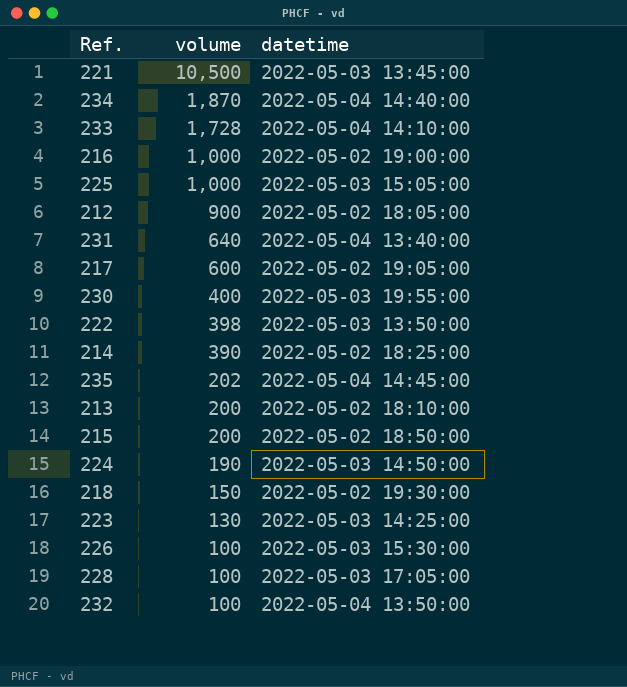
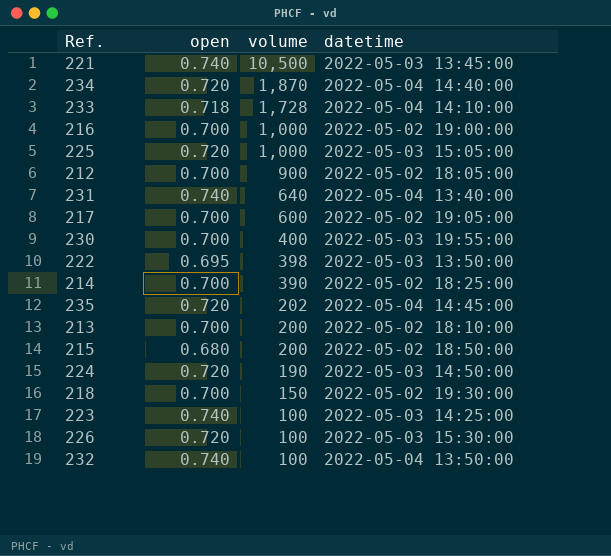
column open | position: none -> 2
row 228: 100 | 2022-05-03 17:05:00 -> none
223 | volume: 130 -> 100

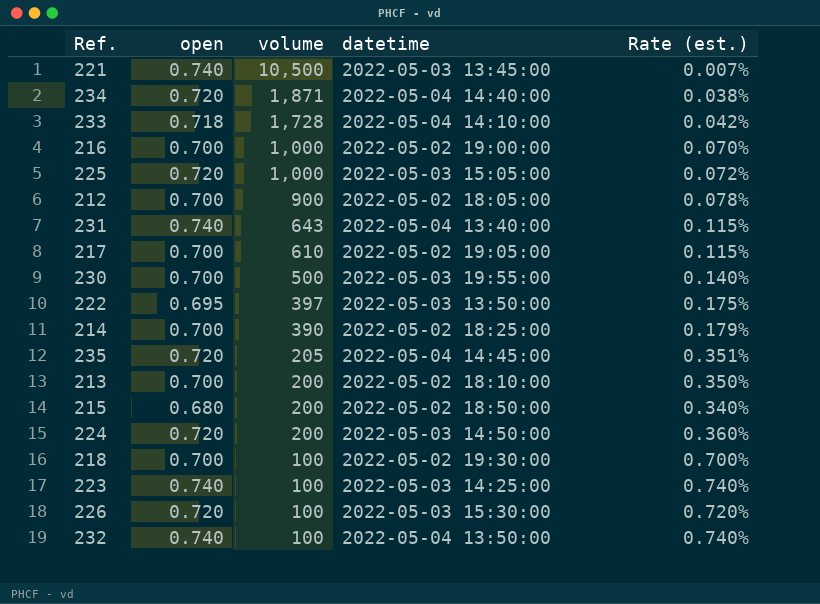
column Rate (est.) | formula: none -> [open] / [volume]
234 | volume: 1,870 -> 1,871
231 | volume: 640 -> 643
217 | volume: 600 -> 610
230 | volume: 400 -> 500
222 | volume: 398 -> 397
235 | volume: 202 -> 205
224 | volume: 190 -> 200
218 | volume: 150 -> 100

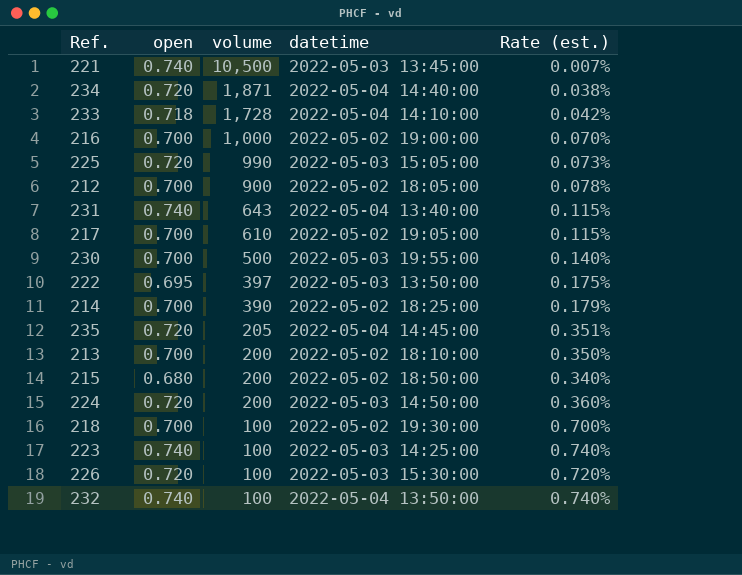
225 | volume: 1,000 -> 990
225 | Rate (est.): 0.072% -> 0.073%

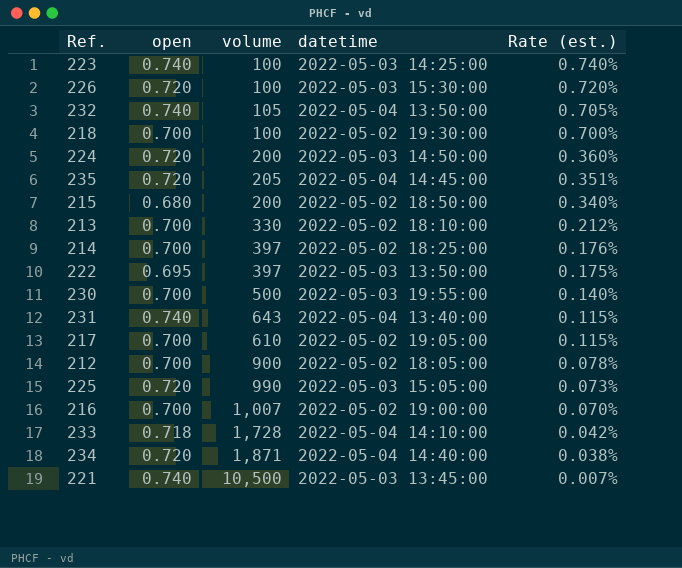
row order: volume descending -> Rate (est.) descending
232 | volume: 100 -> 105
232 | Rate (est.): 0.740% -> 0.705%
213 | volume: 200 -> 330
213 | Rate (est.): 0.350% -> 0.212%
214 | volume: 390 -> 397
214 | Rate (est.): 0.179% -> 0.176%
216 | volume: 1,000 -> 1,007

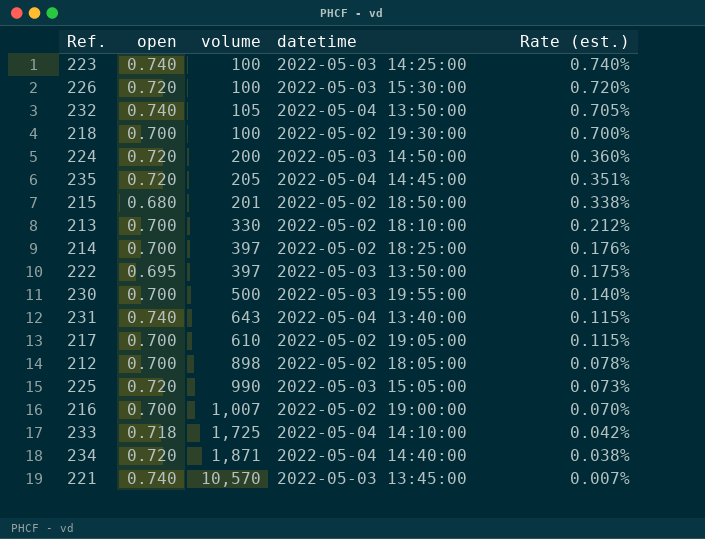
215 | volume: 200 -> 201
215 | Rate (est.): 0.340% -> 0.338%
212 | volume: 900 -> 898
233 | volume: 1,728 -> 1,725
221 | volume: 10,500 -> 10,570

